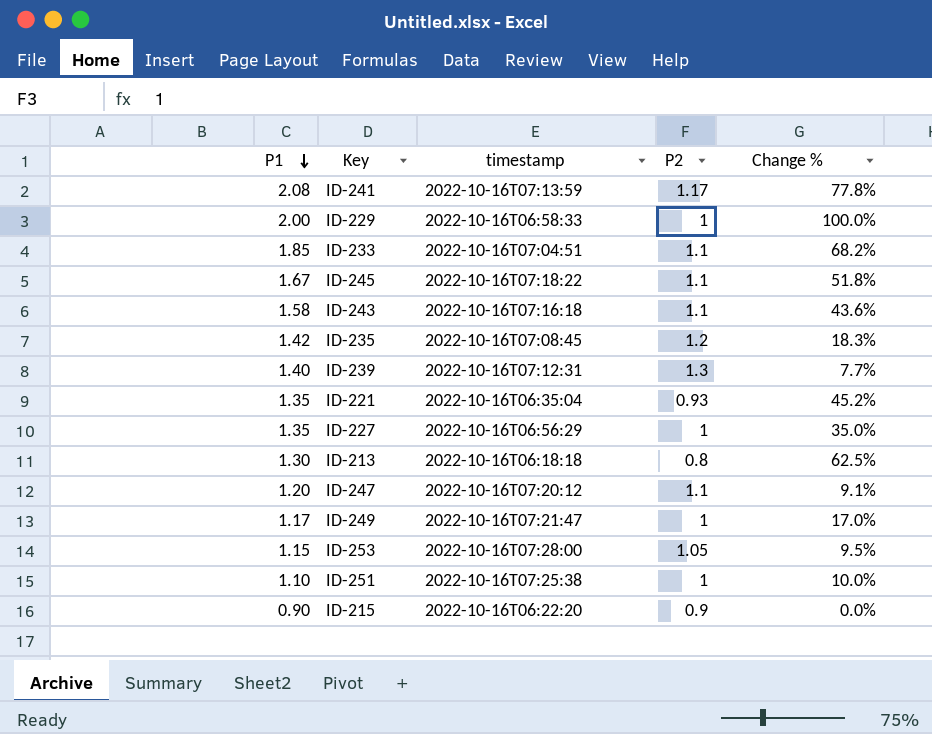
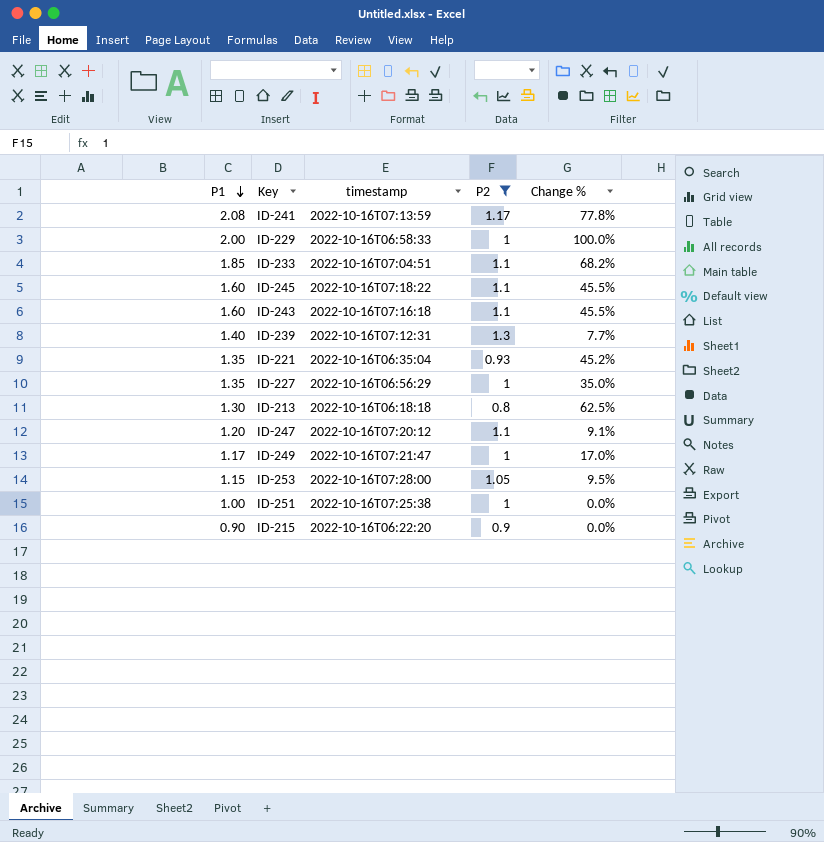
filter: none -> P2 != 1.2
ID-245 | P1: 1.67 -> 1.60
ID-245 | Change %: 51.8% -> 45.5%
ID-243 | P1: 1.58 -> 1.60
ID-243 | Change %: 43.6% -> 45.5%
ID-251 | P1: 1.10 -> 1.00
ID-251 | Change %: 10.0% -> 0.0%

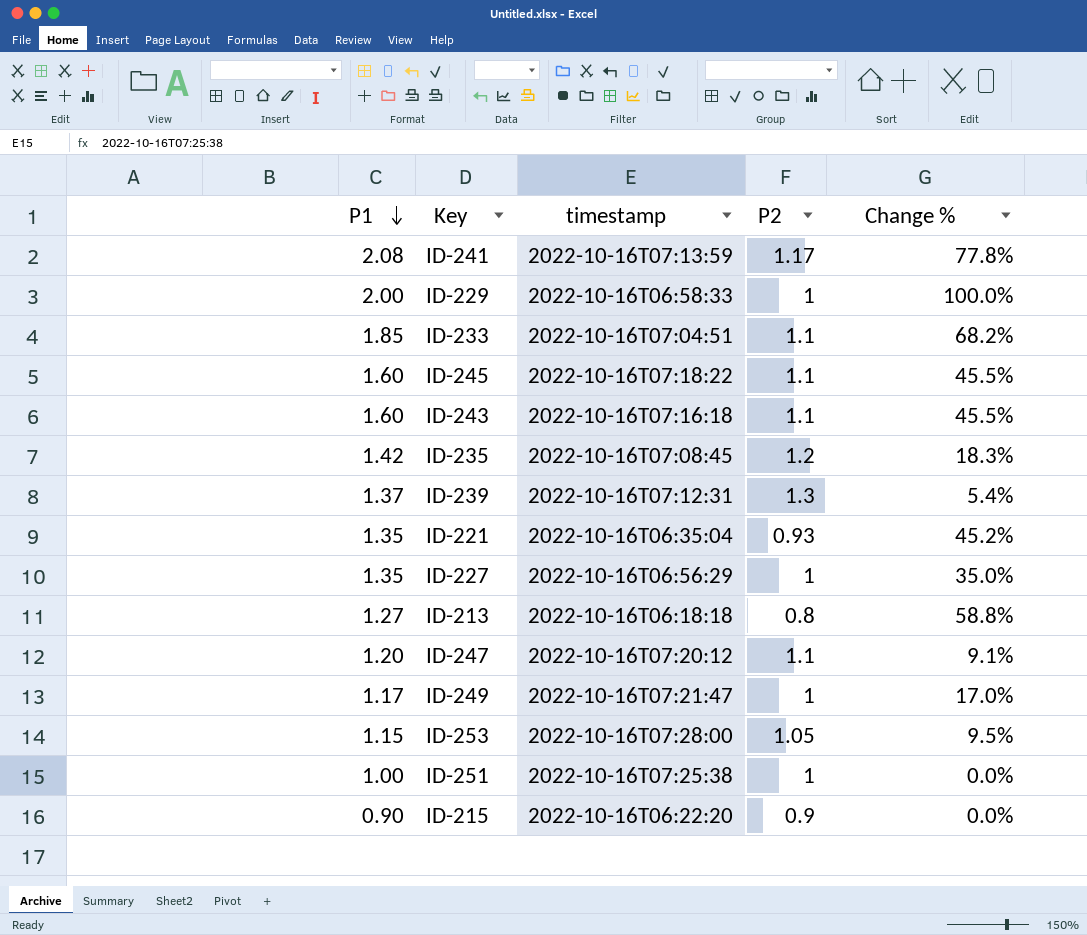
filter: P2 != 1.2 -> none
ID-239 | P1: 1.40 -> 1.37
ID-239 | Change %: 7.7% -> 5.4%
ID-213 | P1: 1.30 -> 1.27
ID-213 | Change %: 62.5% -> 58.8%

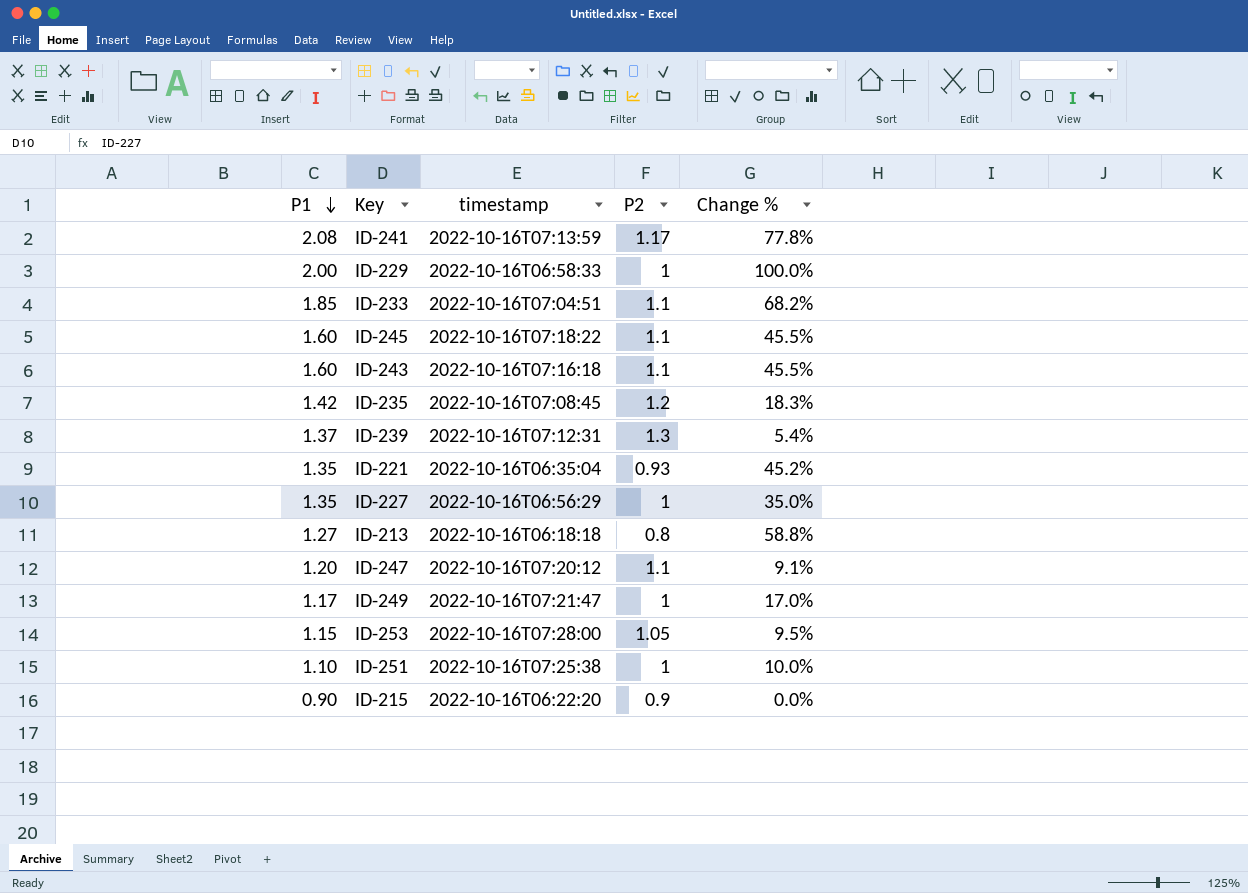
ID-251 | P1: 1.00 -> 1.10
ID-251 | Change %: 0.0% -> 10.0%

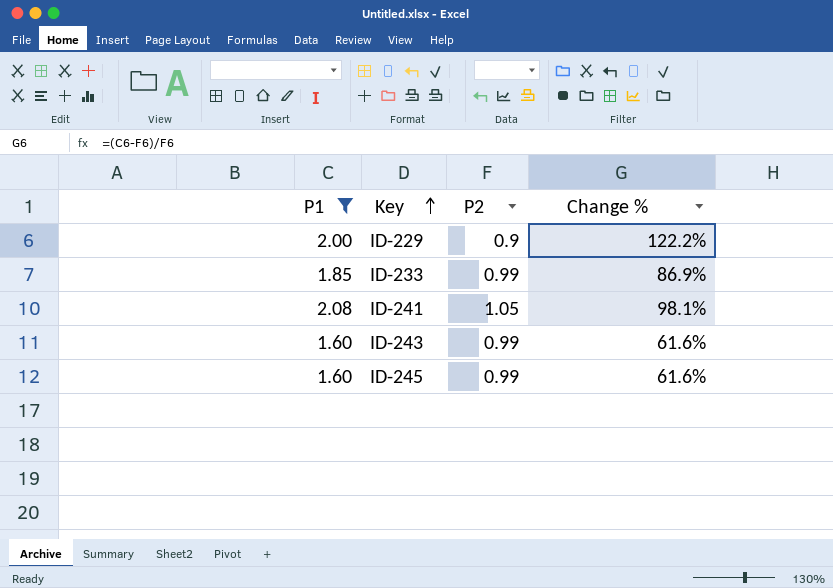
filter: none -> P1 >= 1.60
row order: P1 descending -> Key ascending
column timestamp | position: 3 -> none
ID-229 | P2: 1 -> 0.9
ID-229 | Change %: 100.0% -> 122.2%
ID-233 | P2: 1.1 -> 0.99
ID-233 | Change %: 68.2% -> 86.9%
ID-241 | P2: 1.17 -> 1.05
ID-241 | Change %: 77.8% -> 98.1%
ID-243 | P2: 1.1 -> 0.99
ID-243 | Change %: 45.5% -> 61.6%
ID-245 | P2: 1.1 -> 0.99
ID-245 | Change %: 45.5% -> 61.6%

